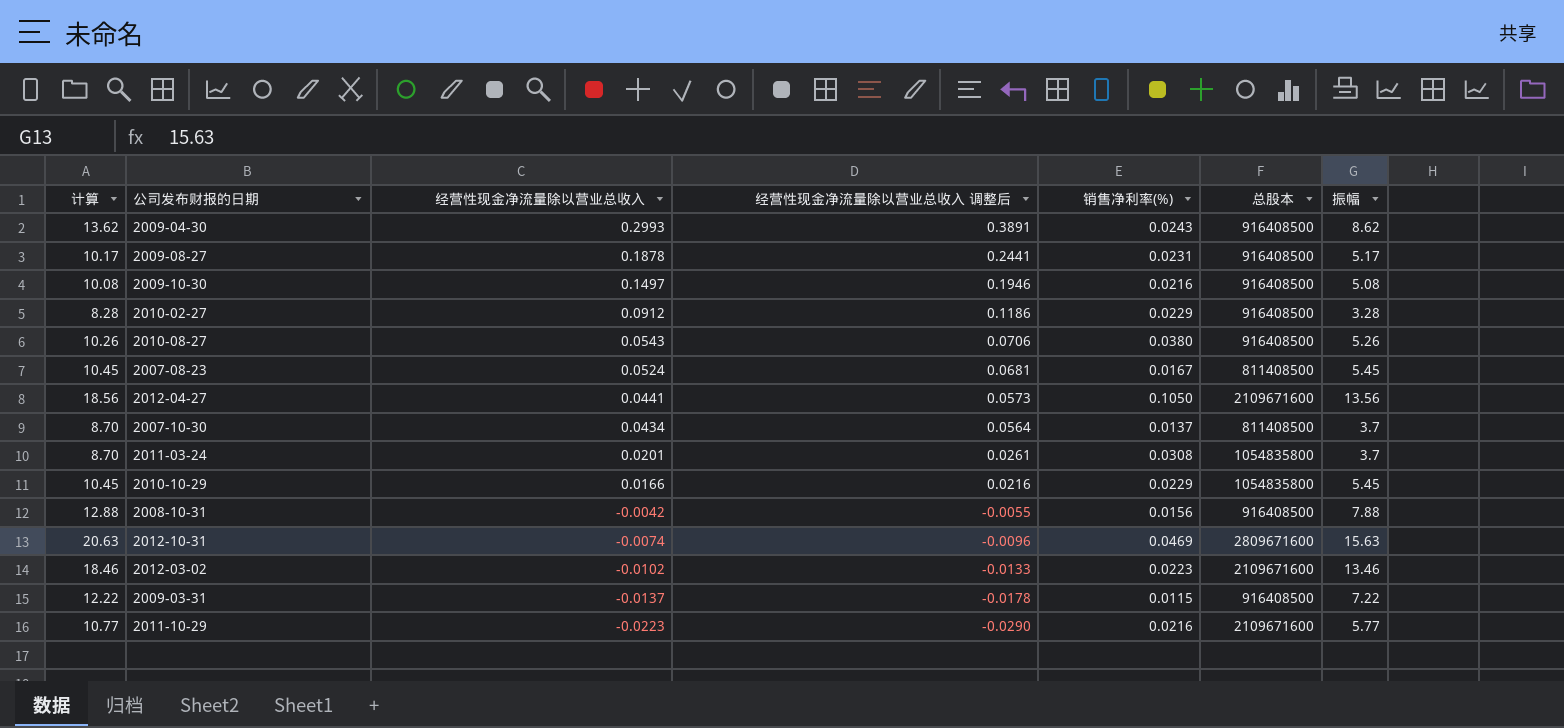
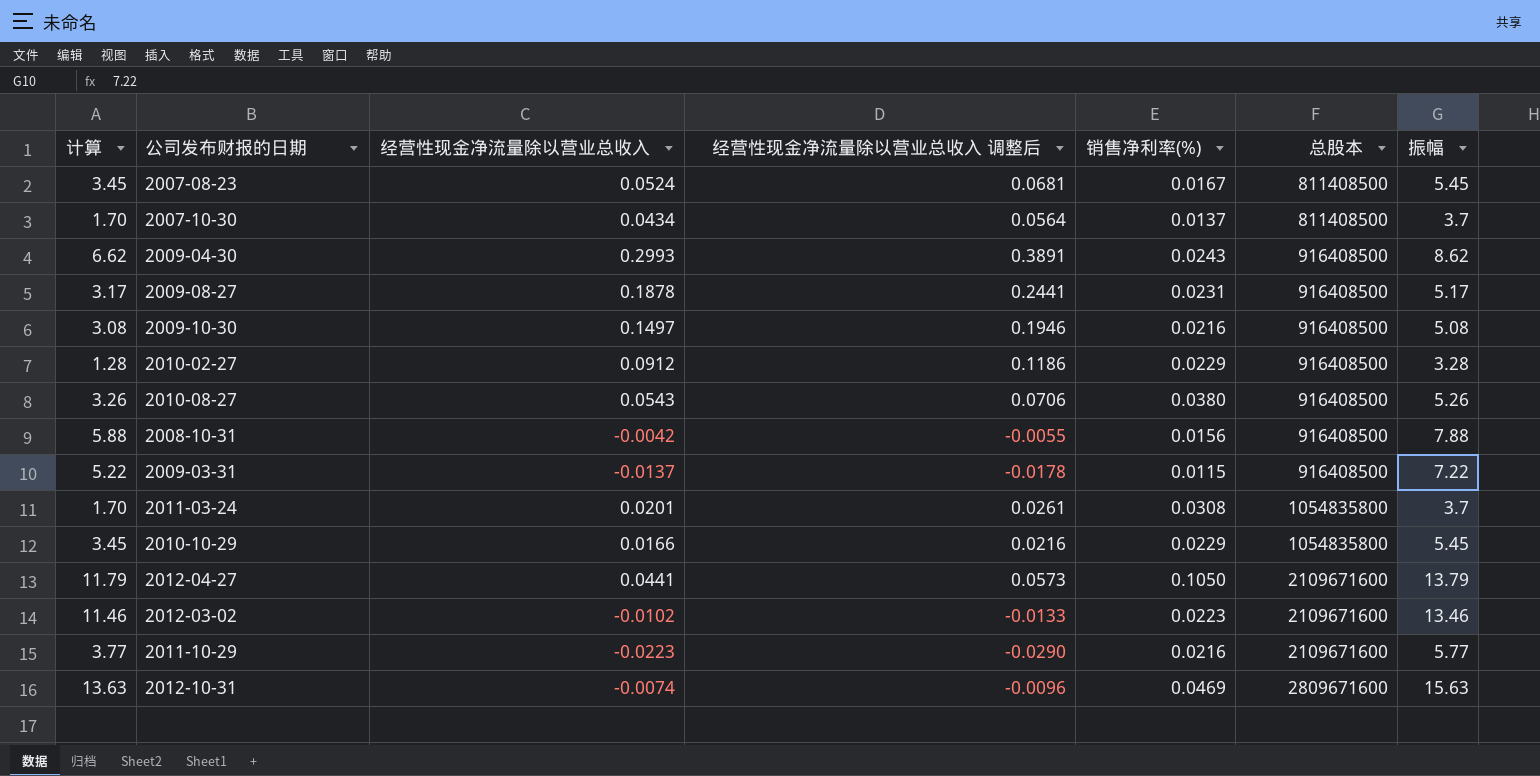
row order: 经营性现金净流量除以营业总收入 descending -> 总股本 ascending
column 计算 | formula: [振幅] + 5 -> [振幅] - 2
2012-04-27 | 振幅: 13.56 -> 13.79

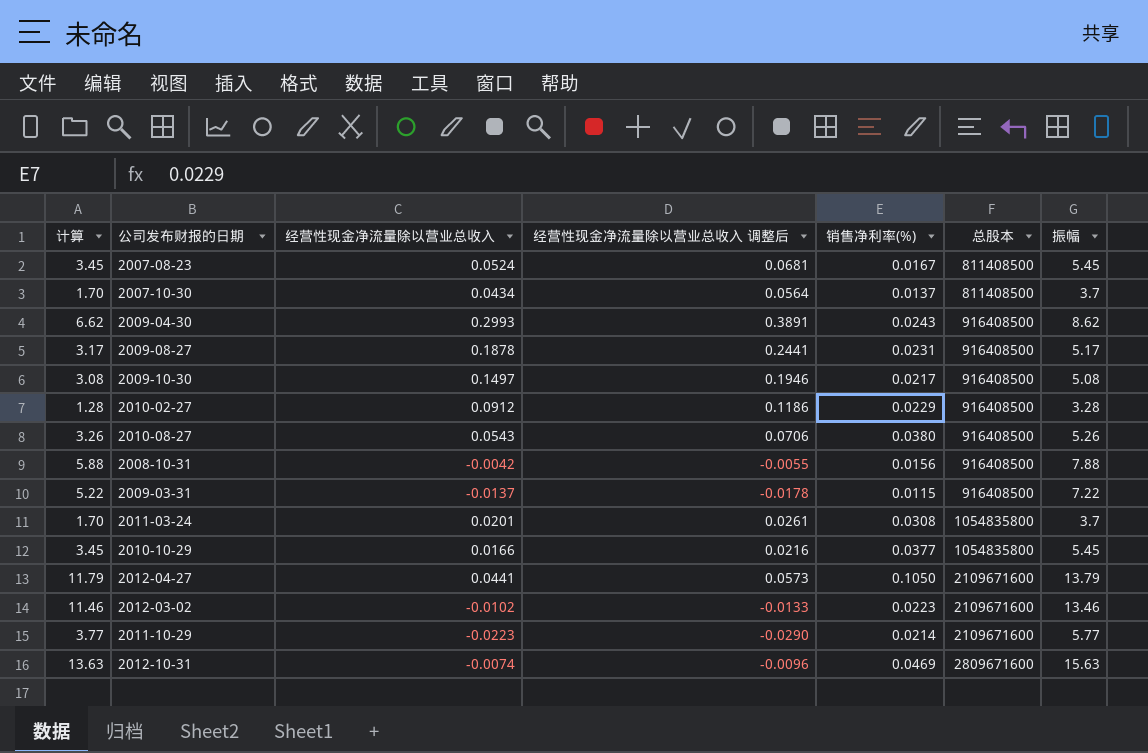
2009-10-30 | 销售净利率(%): 0.0216 -> 0.0217
2010-10-29 | 销售净利率(%): 0.0229 -> 0.0377
2011-10-29 | 销售净利率(%): 0.0216 -> 0.0214

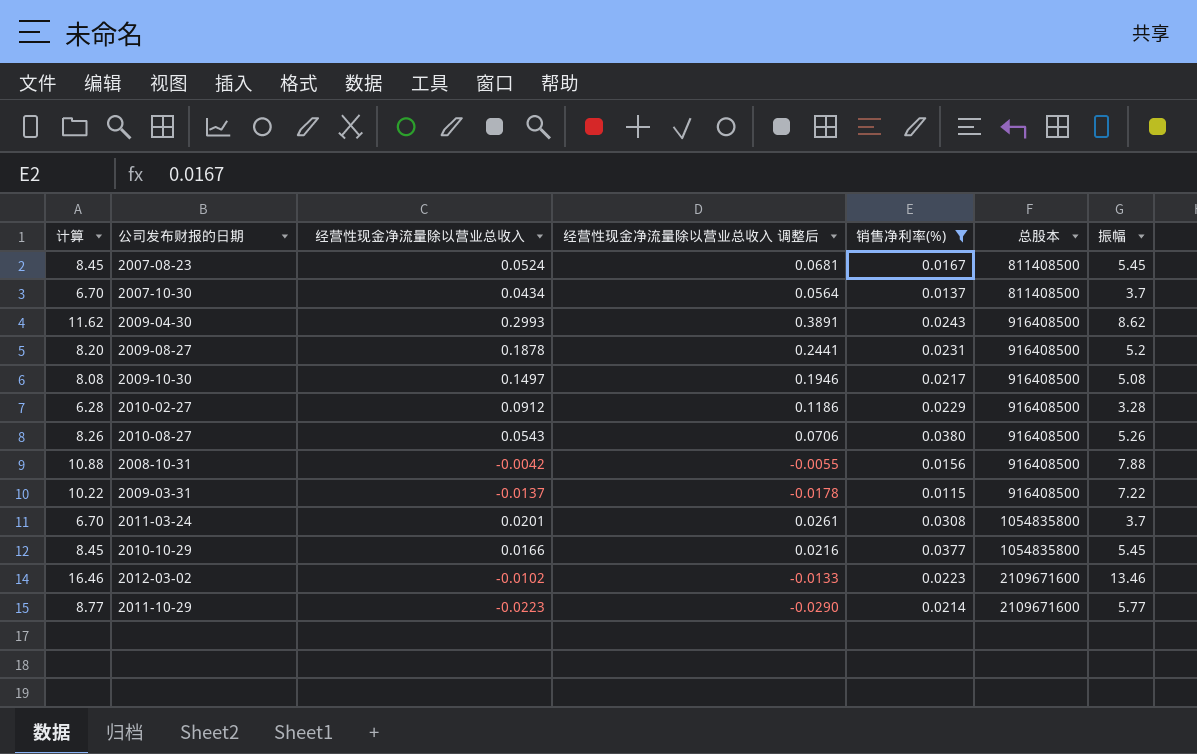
filter: none -> 销售净利率(%) <= 0.0380
column 计算 | formula: [振幅] - 2 -> [振幅] + 3
2009-08-27 | 振幅: 5.17 -> 5.2

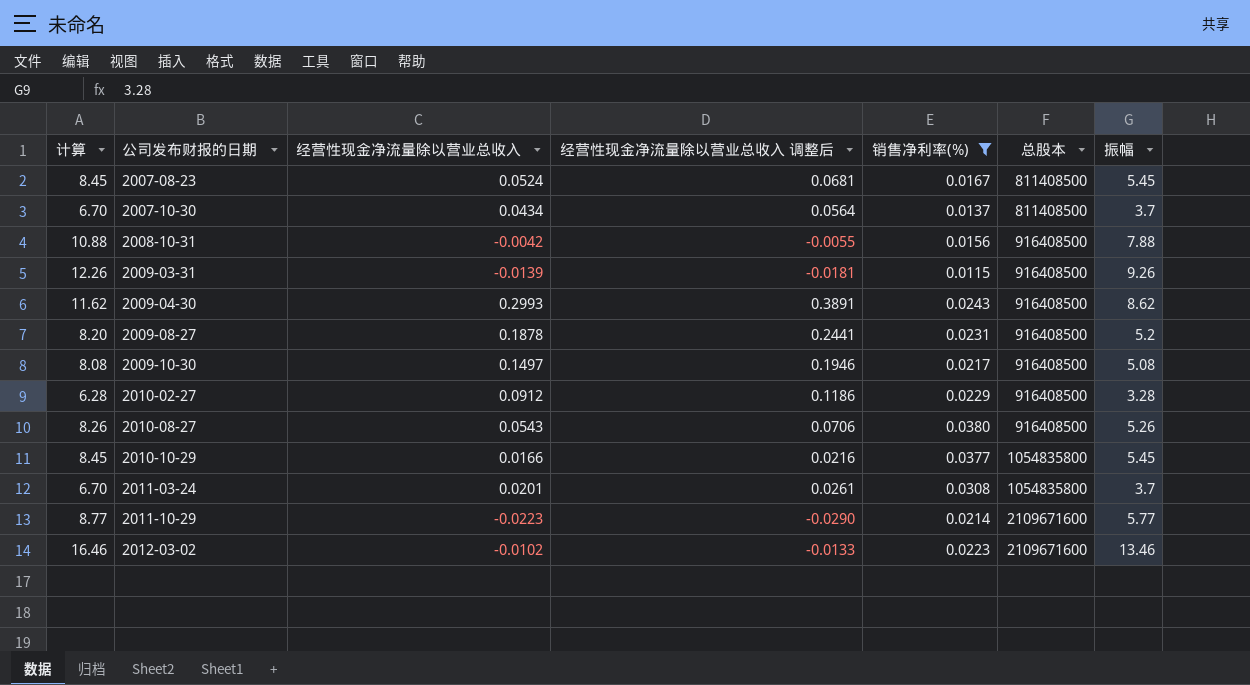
row order: 总股本 ascending -> 公司发布财报的日期 ascending
2009-03-31 | 计算: 10.22 -> 12.26
2009-03-31 | 经营性现金净流量除以营业总收入: -0.0137 -> -0.0139
2009-03-31 | 经营性现金净流量除以营业总收入 调整后: -0.0178 -> -0.0181
2009-03-31 | 振幅: 7.22 -> 9.26

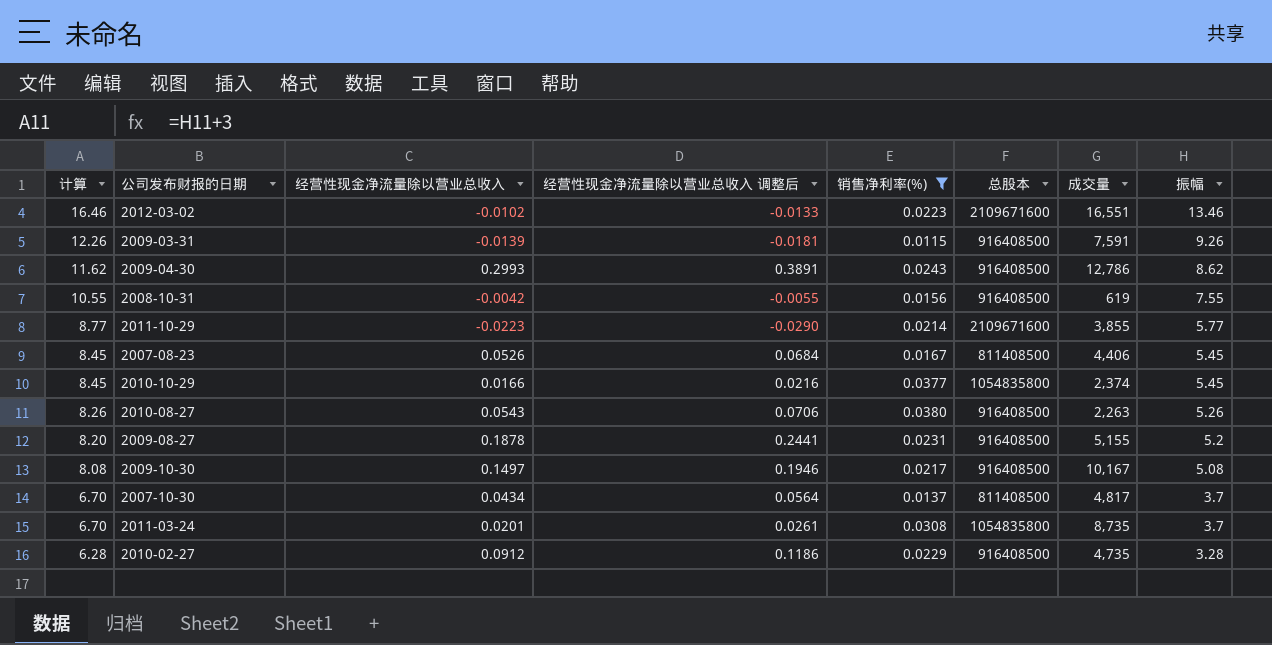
row order: 公司发布财报的日期 ascending -> 计算 descending
column 成交量 | position: none -> 7
2008-10-31 | 计算: 10.88 -> 10.55
2008-10-31 | 振幅: 7.88 -> 7.55
2007-08-23 | 经营性现金净流量除以营业总收入: 0.0524 -> 0.0526
2007-08-23 | 经营性现金净流量除以营业总收入 调整后: 0.0681 -> 0.0684

